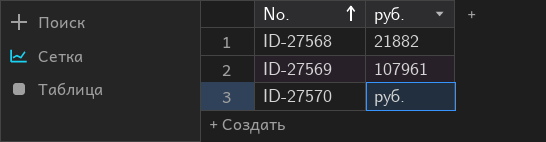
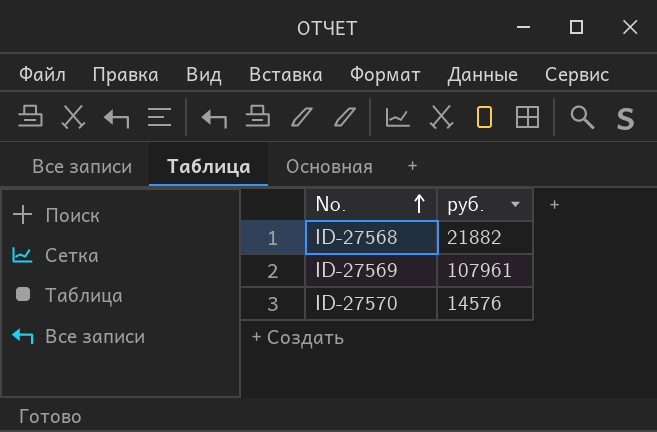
ID-27570 | руб.: руб. -> 14576

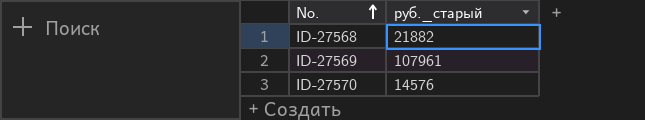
column name: руб. -> руб._старый

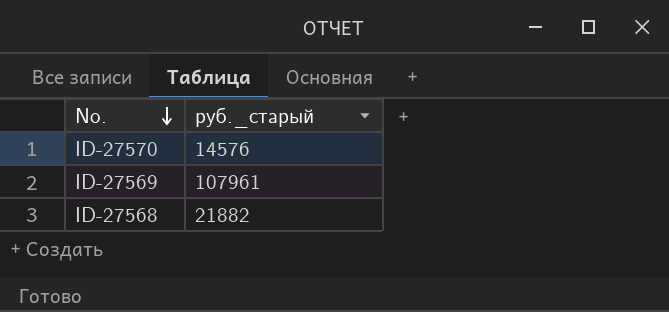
row order: No. ascending -> No. descending

